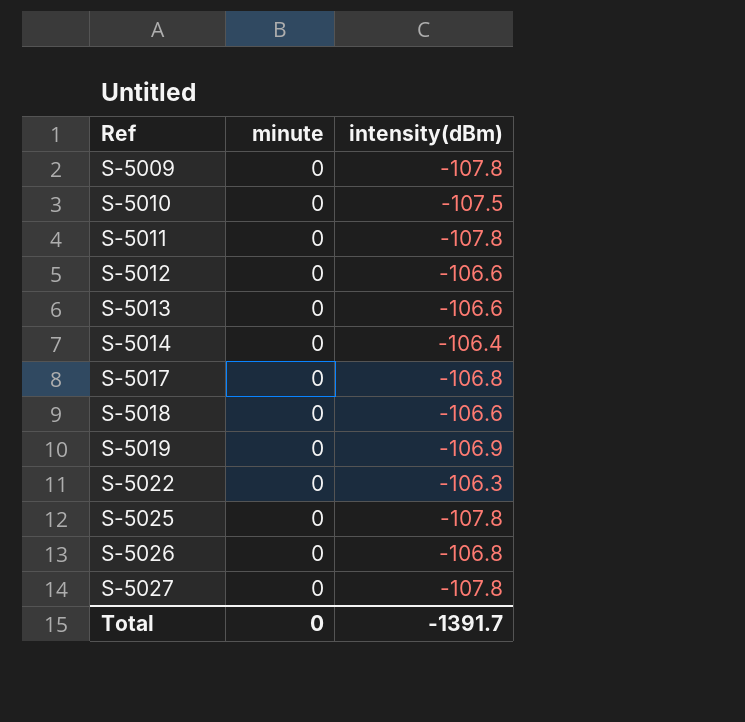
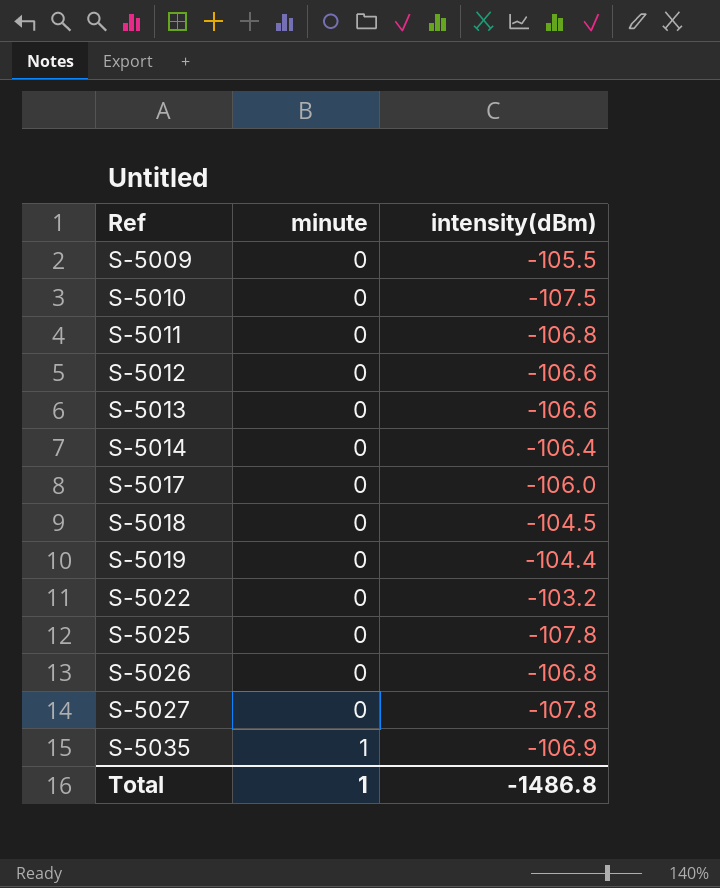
S-5009 | intensity(dBm): -107.8 -> -105.5
S-5011 | intensity(dBm): -107.8 -> -106.8
S-5017 | intensity(dBm): -106.8 -> -106.0
S-5018 | intensity(dBm): -106.6 -> -104.5
S-5019 | intensity(dBm): -106.9 -> -104.4
S-5022 | intensity(dBm): -106.3 -> -103.2
row S-5035: none -> 1 | -106.9
Total | minute: 0 -> 1
Total | intensity(dBm): -1391.7 -> -1486.8

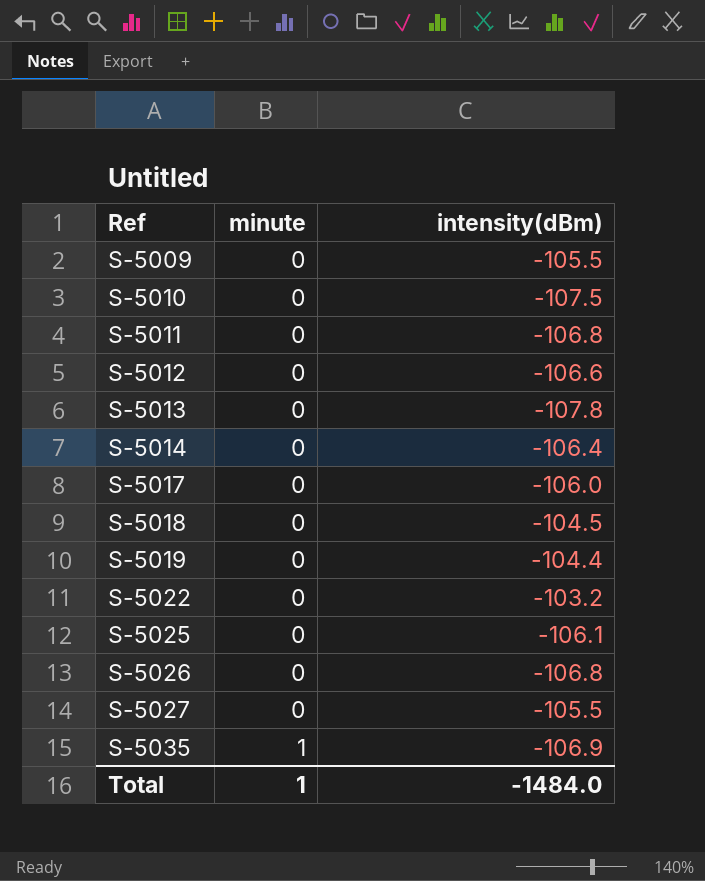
S-5013 | intensity(dBm): -106.6 -> -107.8
S-5025 | intensity(dBm): -107.8 -> -106.1
S-5027 | intensity(dBm): -107.8 -> -105.5
Total | intensity(dBm): -1486.8 -> -1484.0

